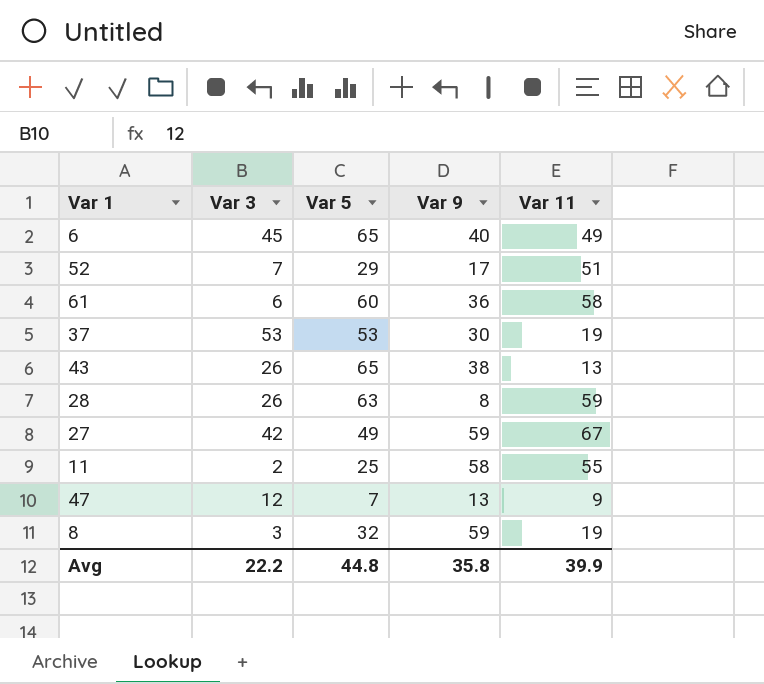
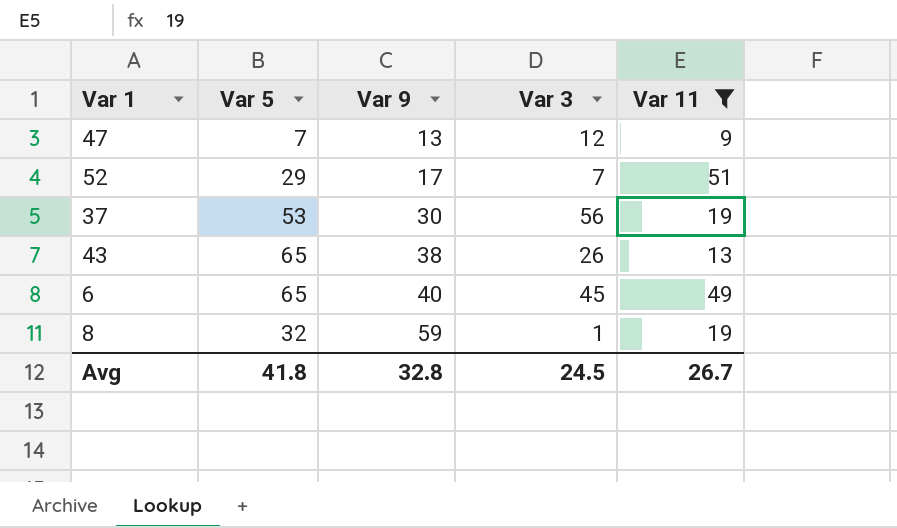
filter: none -> Var 11 <= 51
row order: none -> Var 9 ascending
column Var 3 | position: 2 -> 4
37 | Var 3: 53 -> 56
8 | Var 3: 3 -> 1
Avg | Var 5: 44.8 -> 41.8
Avg | Var 9: 35.8 -> 32.8
Avg | Var 3: 22.2 -> 24.5
Avg | Var 11: 39.9 -> 26.7

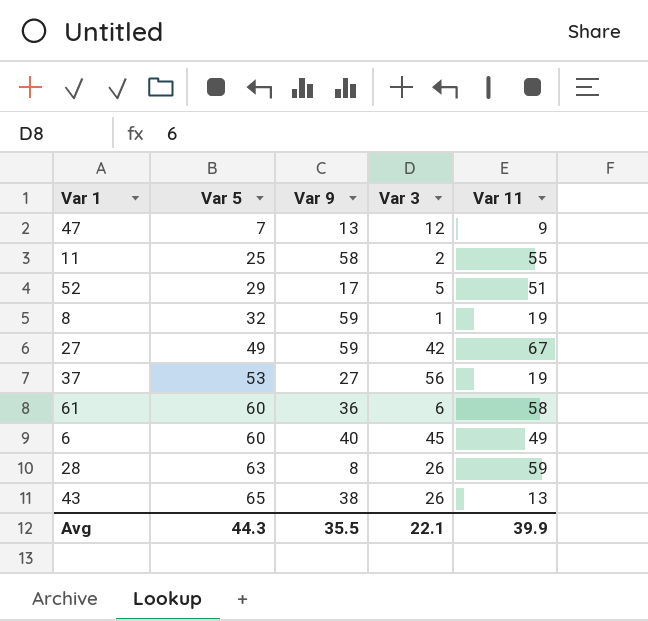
filter: Var 11 <= 51 -> none
row order: Var 9 ascending -> Var 5 ascending
52 | Var 3: 7 -> 5
37 | Var 9: 30 -> 27
6 | Var 5: 65 -> 60
Avg | Var 5: 41.8 -> 44.3
Avg | Var 9: 32.8 -> 35.5
Avg | Var 3: 24.5 -> 22.1
Avg | Var 11: 26.7 -> 39.9

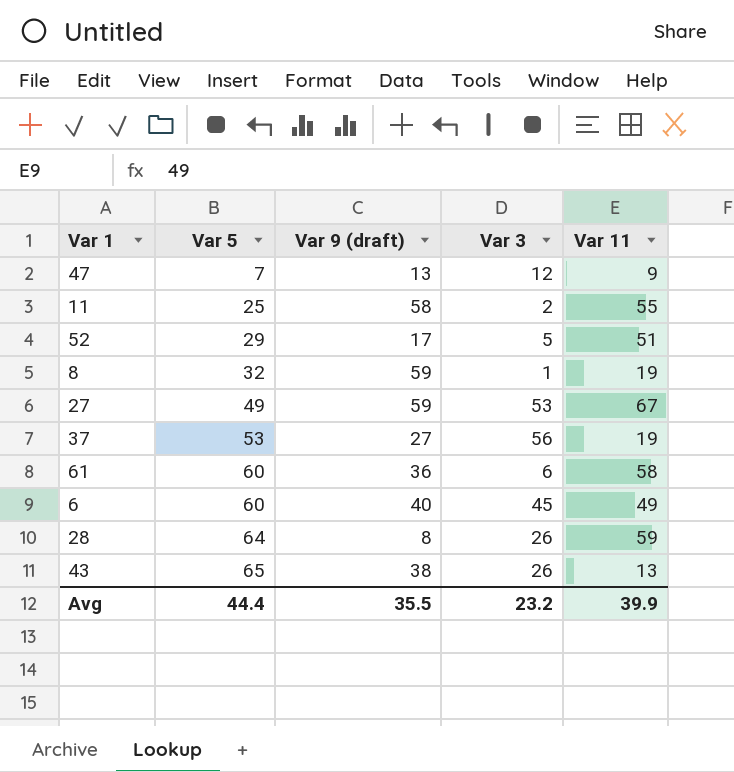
column name: Var 9 -> Var 9 (draft)
27 | Var 3: 42 -> 53
28 | Var 5: 63 -> 64
Avg | Var 5: 44.3 -> 44.4
Avg | Var 3: 22.1 -> 23.2

